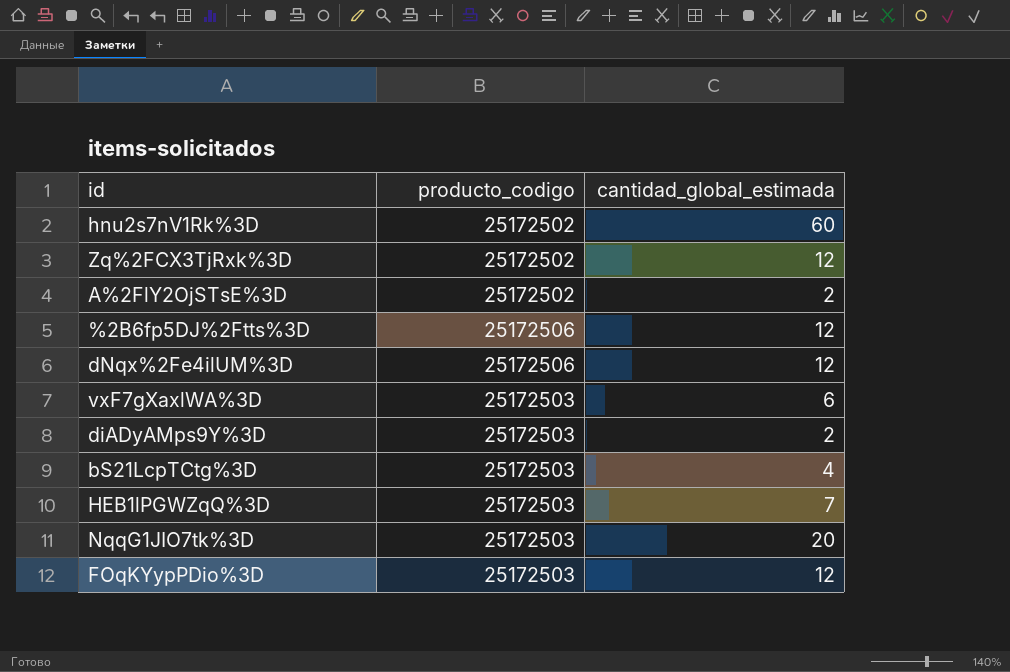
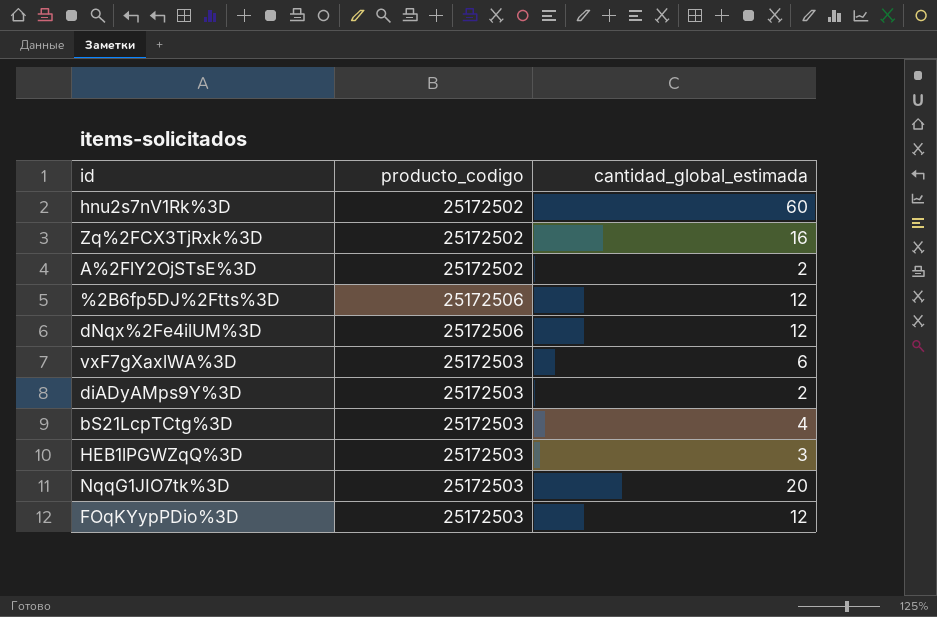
Zq%2FCX3TjRxk%3D | cantidad_global_estimada: 12 -> 16
HEB1lPGWZqQ%3D | cantidad_global_estimada: 7 -> 3

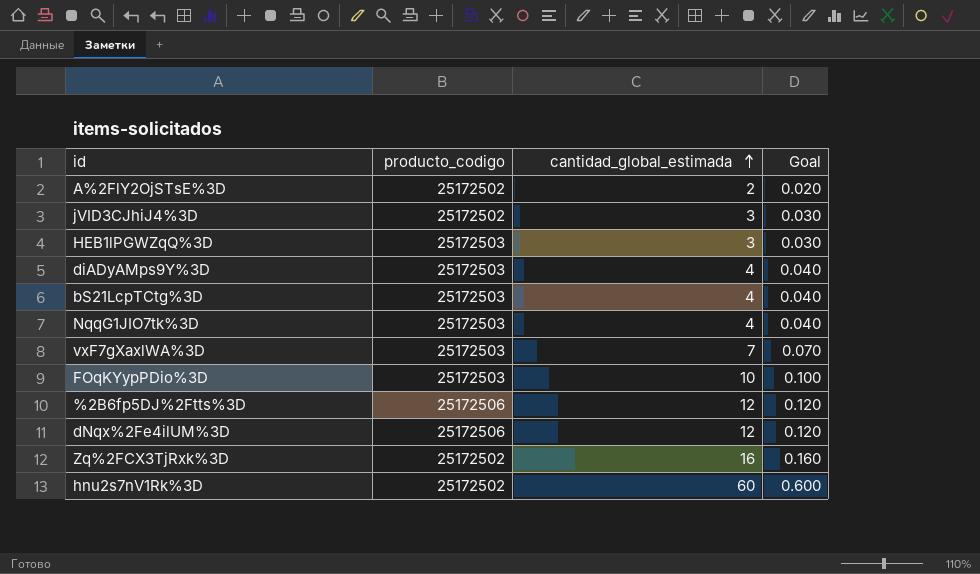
row order: none -> cantidad_global_estimada ascending
column Goal | formula: none -> [cantidad_global_estimada] * 0.01
row jVID3CJhiJ4%3D: none -> 25172502 | 3 | 0.030
diADyAMps9Y%3D | cantidad_global_estimada: 2 -> 4
NqqG1JIO7tk%3D | cantidad_global_estimada: 20 -> 4
vxF7gXaxlWA%3D | cantidad_global_estimada: 6 -> 7
FOqKYypPDio%3D | cantidad_global_estimada: 12 -> 10

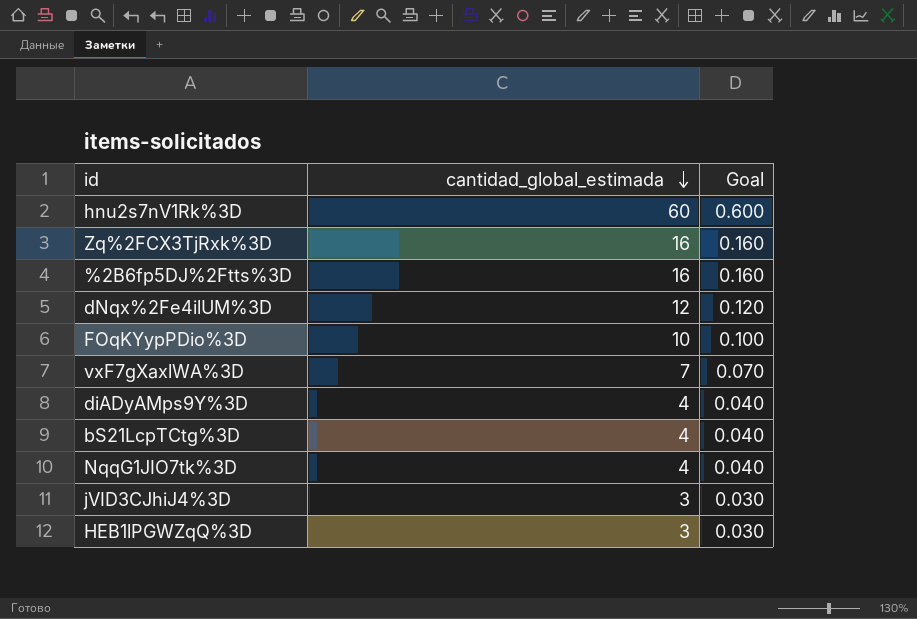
row order: cantidad_global_estimada ascending -> cantidad_global_estimada descending
column producto_codigo | position: 2 -> none
row A%2FlY2OjSTsE%3D: 25172502 | 2 | 0.020 -> none
%2B6fp5DJ%2Ftts%3D | cantidad_global_estimada: 12 -> 16
%2B6fp5DJ%2Ftts%3D | Goal: 0.120 -> 0.160

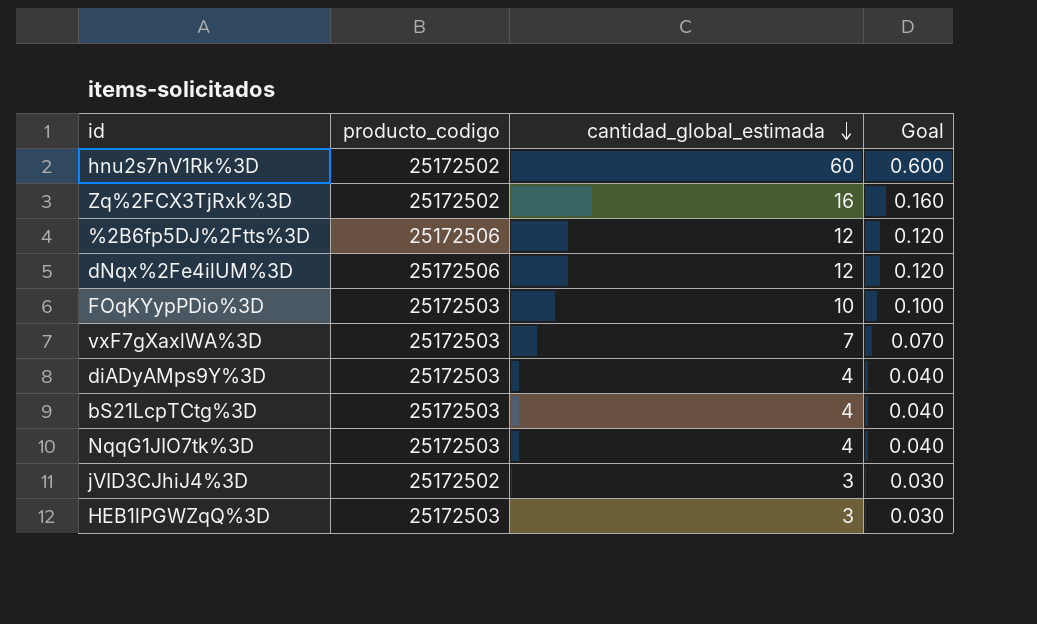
column producto_codigo | position: none -> 2
%2B6fp5DJ%2Ftts%3D | cantidad_global_estimada: 16 -> 12
%2B6fp5DJ%2Ftts%3D | Goal: 0.160 -> 0.120

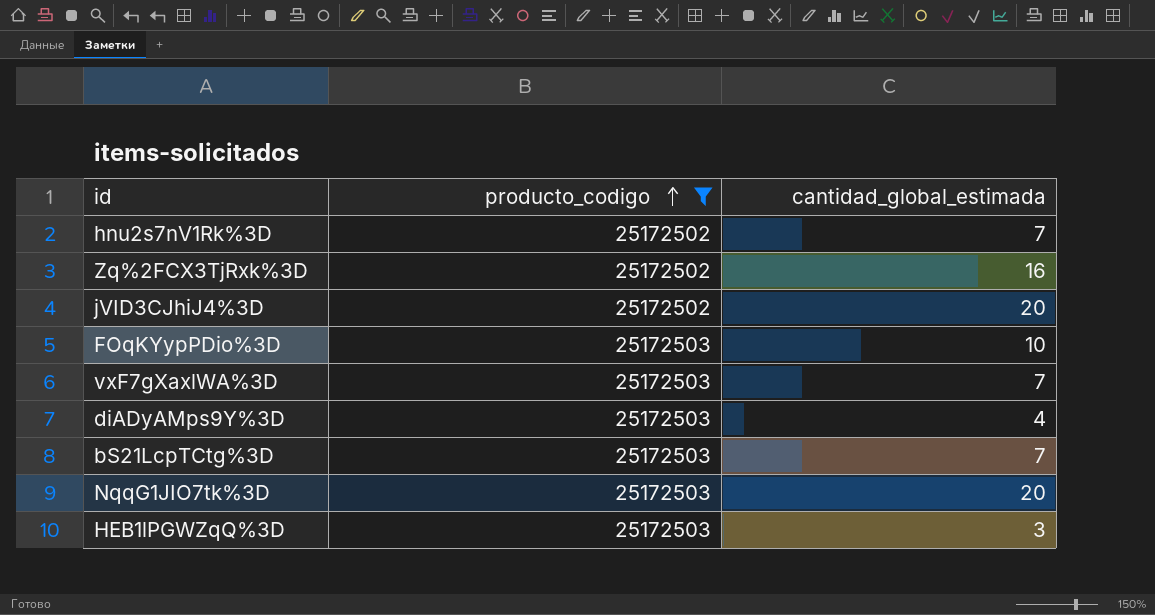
filter: none -> producto_codigo != 25172506
row order: cantidad_global_estimada descending -> producto_codigo ascending
column Goal | formula: [cantidad_global_estimada] * 0.01 -> none
hnu2s7nV1Rk%3D | cantidad_global_estimada: 60 -> 7
jVID3CJhiJ4%3D | cantidad_global_estimada: 3 -> 20
bS21LcpTCtg%3D | cantidad_global_estimada: 4 -> 7
NqqG1JIO7tk%3D | cantidad_global_estimada: 4 -> 20

